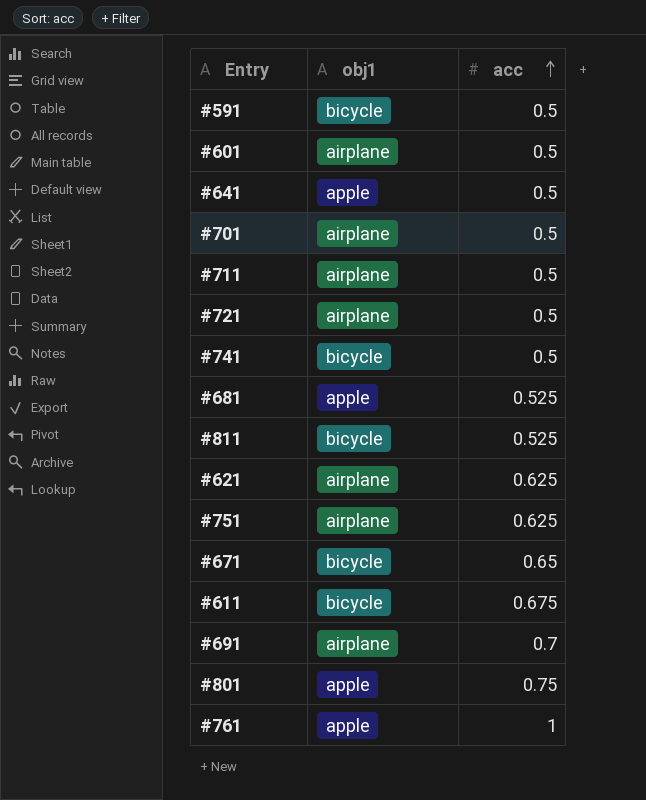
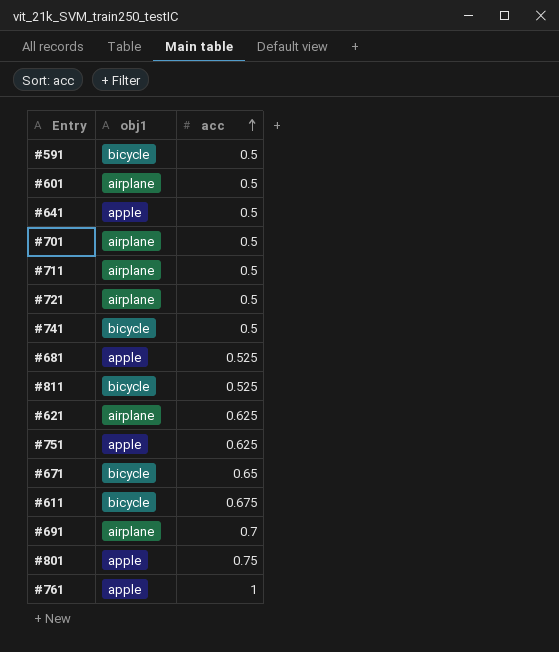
#751 | obj1: airplane -> apple

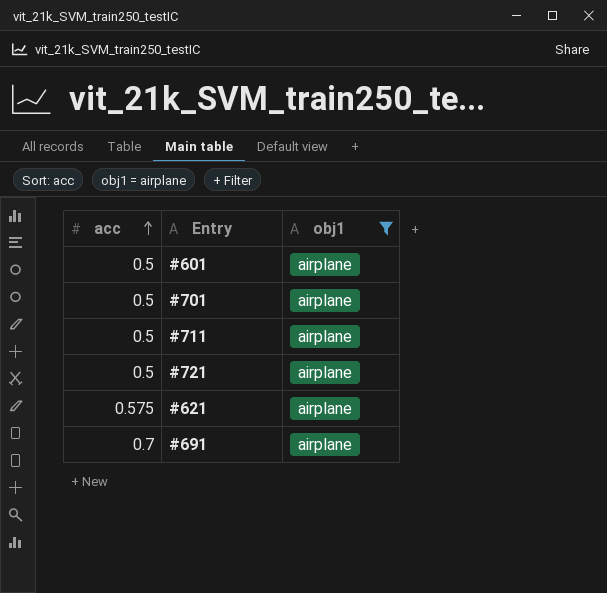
filter: none -> obj1 = airplane
column acc | position: 3 -> 1
#621 | acc: 0.625 -> 0.575

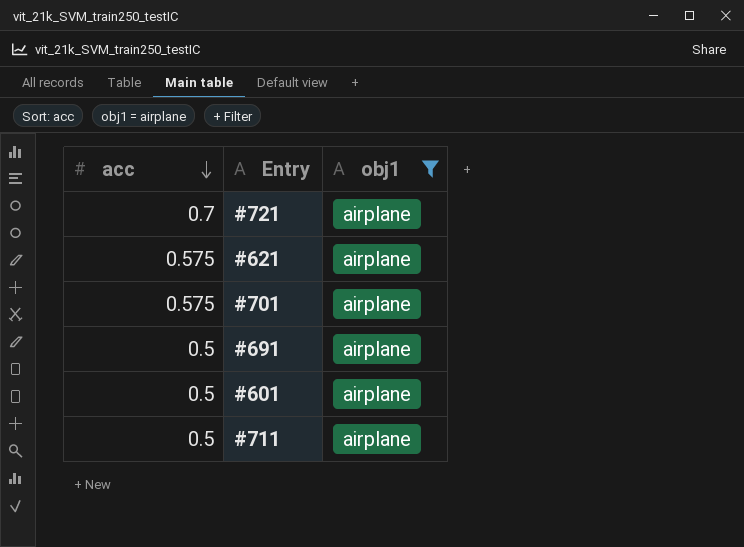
row order: acc ascending -> acc descending
#721 | acc: 0.5 -> 0.7
#701 | acc: 0.5 -> 0.575
#691 | acc: 0.7 -> 0.5

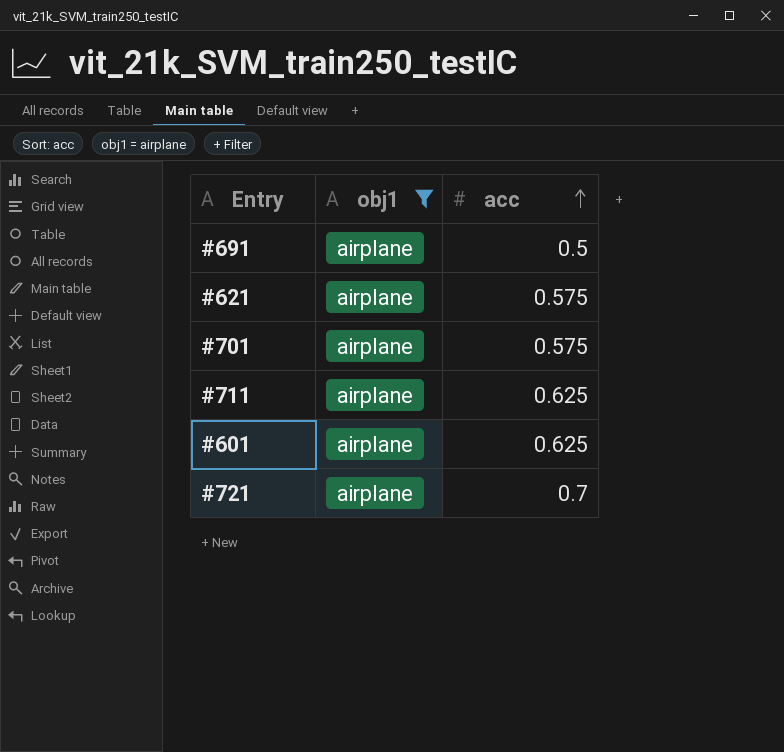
row order: acc descending -> acc ascending
column acc | position: 1 -> 3
#711 | acc: 0.5 -> 0.625
#601 | acc: 0.5 -> 0.625

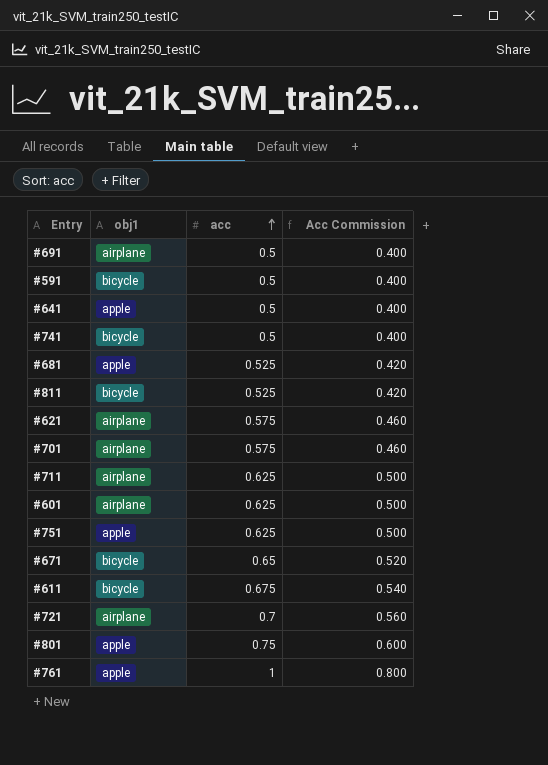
filter: obj1 = airplane -> none
column Acc Commission | formula: none -> [acc] * 0.8

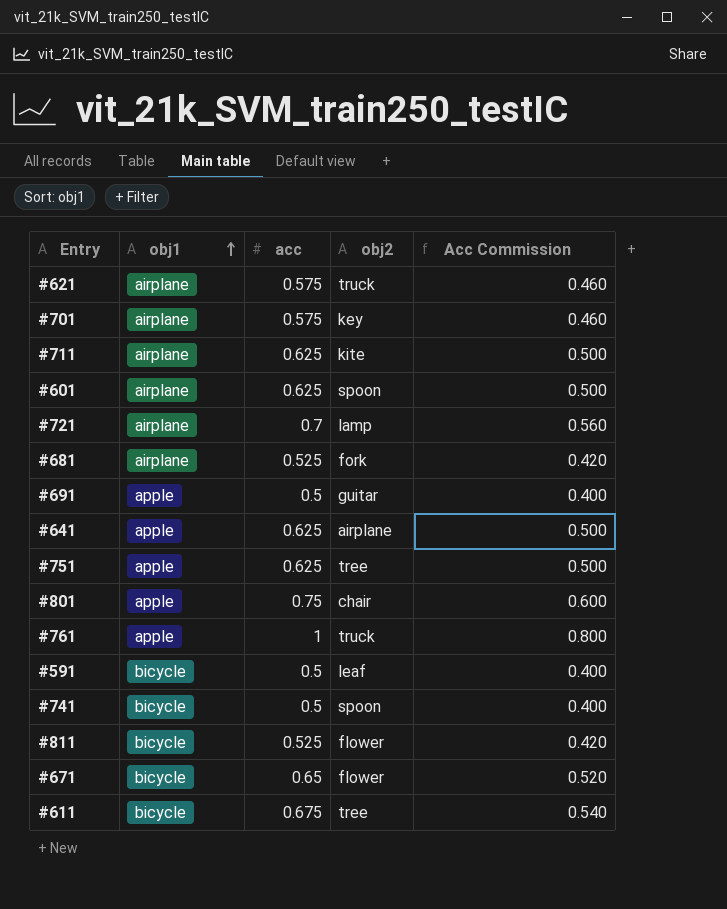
row order: acc ascending -> obj1 ascending
column obj2 | position: none -> 4
#681 | obj1: apple -> airplane
#691 | obj1: airplane -> apple
#641 | acc: 0.5 -> 0.625
#641 | Acc Commission: 0.400 -> 0.500

